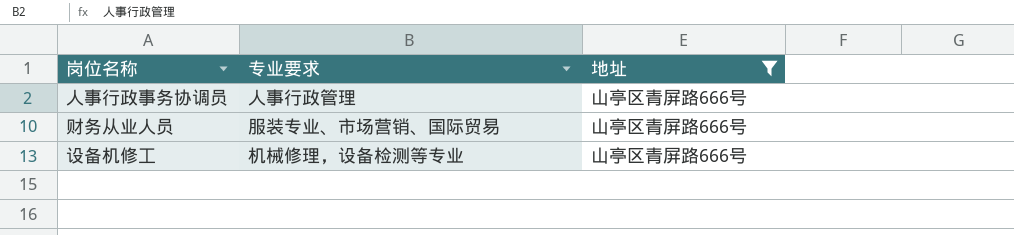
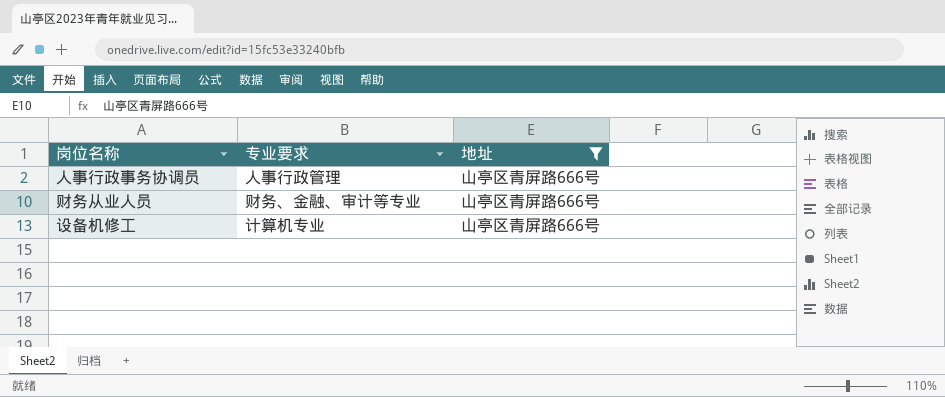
财务从业人员 | 专业要求: 服装专业、市场营销、国际贸易 -> 财务、金融、审计等专业
设备机修工 | 专业要求: 机械修理，设备检测等专业 -> 计算机专业

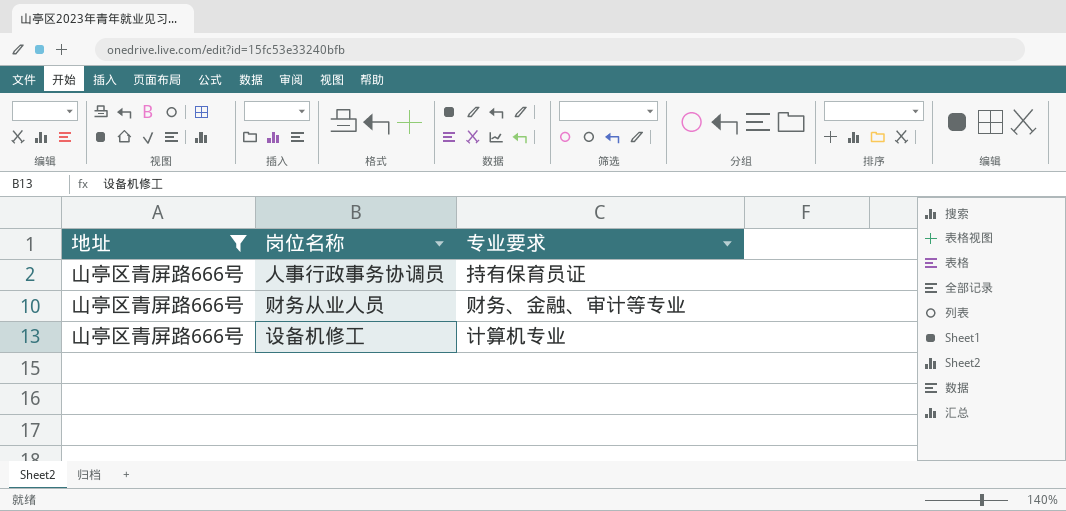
column 地址 | position: 3 -> 1
人事行政事务协调员 | 专业要求: 人事行政管理 -> 持有保育员证

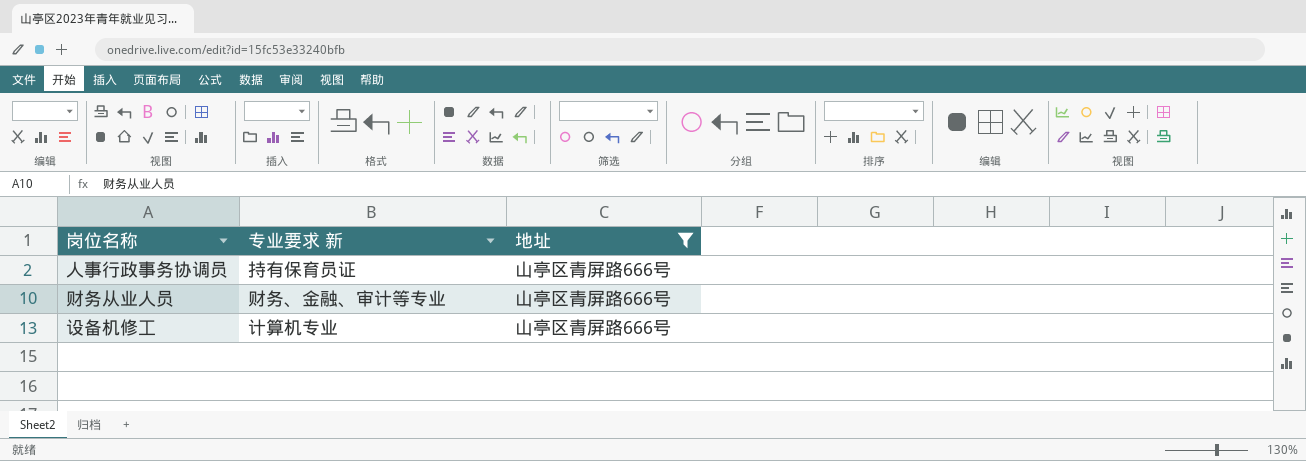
column name: 专业要求 -> 专业要求 新
column 地址 | position: 1 -> 3

